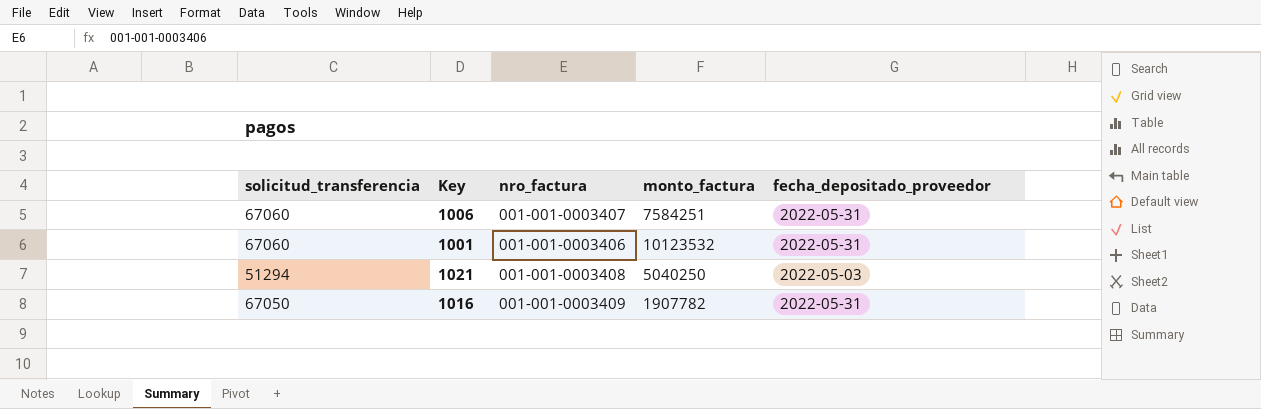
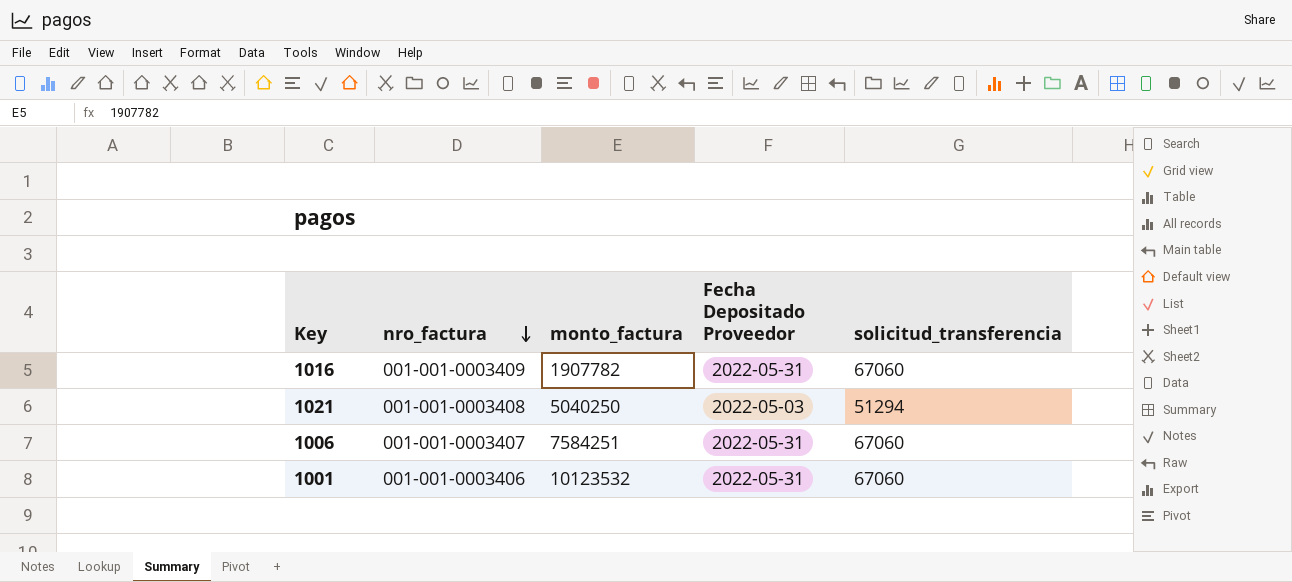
row order: none -> nro_factura descending
column name: fecha_depositado_proveedor -> Fecha Depositado Proveedor
column solicitud_transferencia | position: 1 -> 5
1016 | solicitud_transferencia: 67050 -> 67060

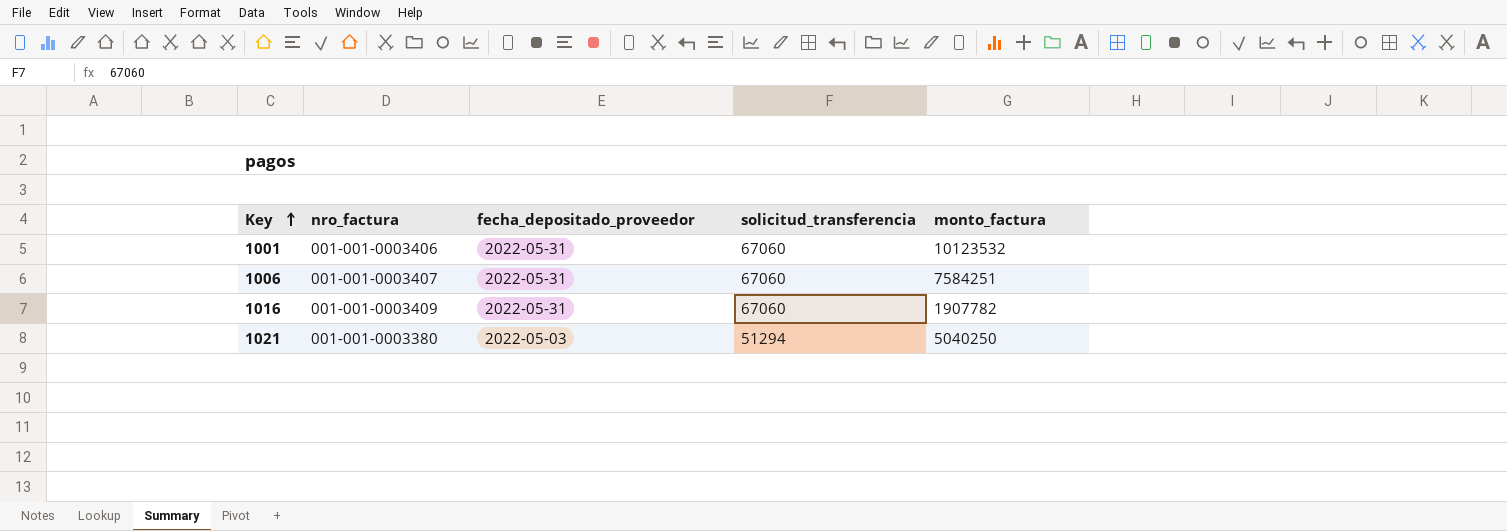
row order: nro_factura descending -> Key ascending
column name: Fecha Depositado Proveedor -> fecha_depositado_proveedor
column monto_factura | position: 3 -> 5
1021 | nro_factura: 001-001-0003408 -> 001-001-0003380

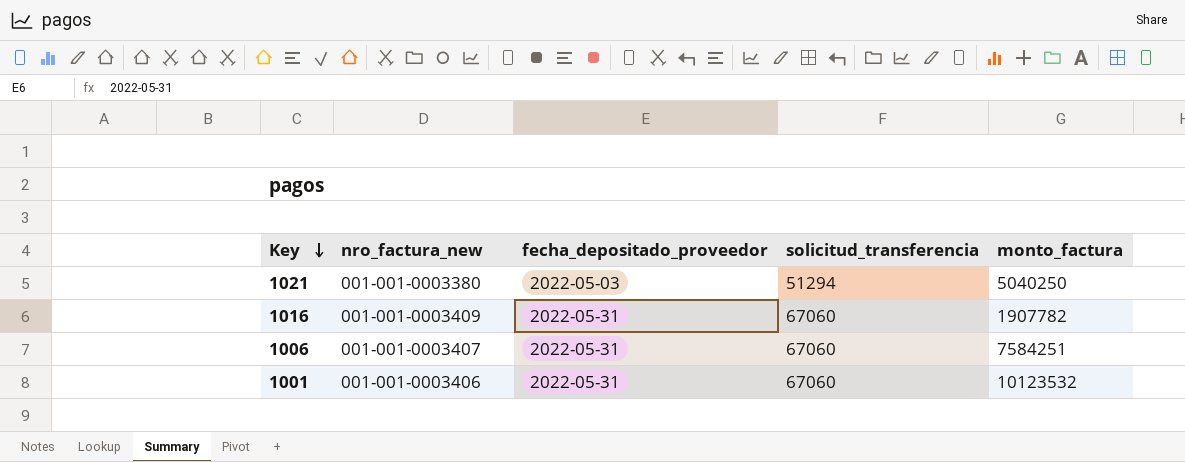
row order: Key ascending -> Key descending
column name: nro_factura -> nro_factura_new

